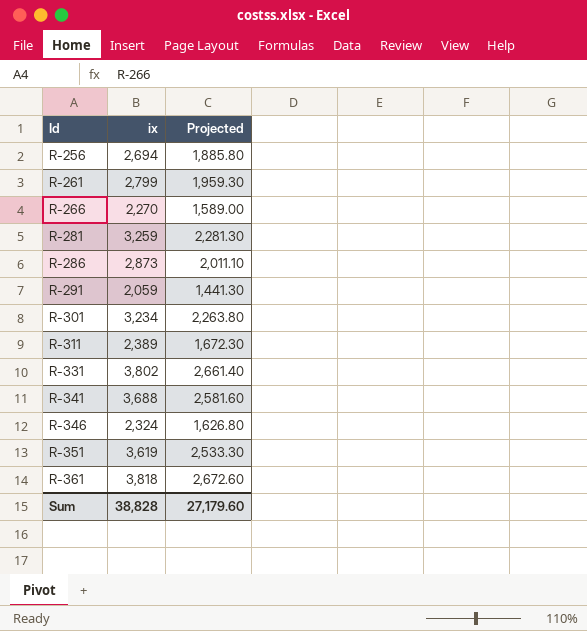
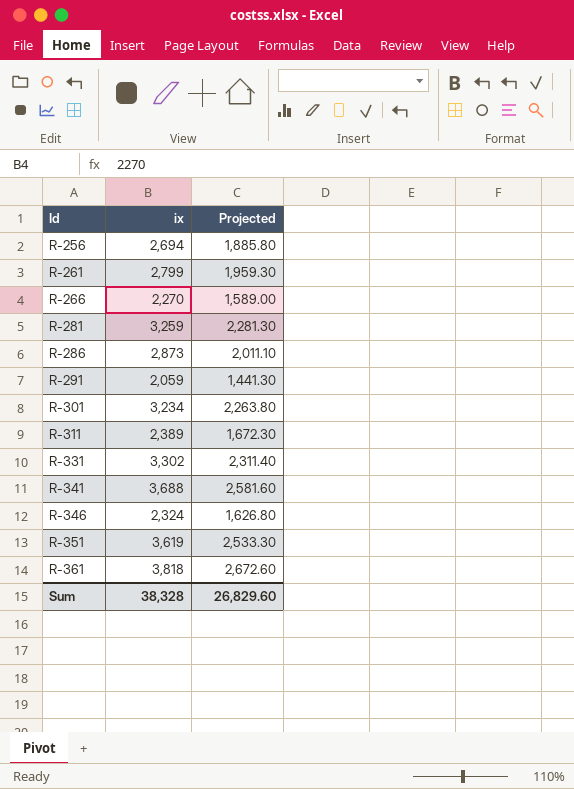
R-331 | ix: 3,802 -> 3,302
R-331 | Projected: 2,661.40 -> 2,311.40
Sum | ix: 38,828 -> 38,328
Sum | Projected: 27,179.60 -> 26,829.60

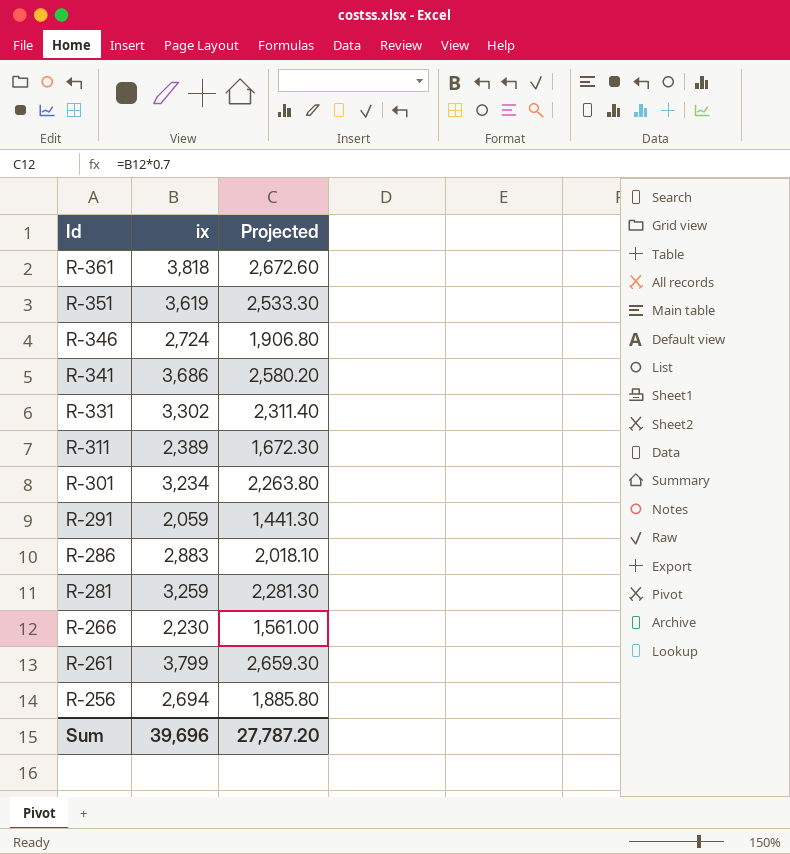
row order: Id ascending -> Id descending
R-346 | ix: 2,324 -> 2,724
R-346 | Projected: 1,626.80 -> 1,906.80
R-341 | ix: 3,688 -> 3,686
R-341 | Projected: 2,581.60 -> 2,580.20
R-286 | ix: 2,873 -> 2,883
R-286 | Projected: 2,011.10 -> 2,018.10
R-266 | ix: 2,270 -> 2,230
R-266 | Projected: 1,589.00 -> 1,561.00
R-261 | ix: 2,799 -> 3,799
R-261 | Projected: 1,959.30 -> 2,659.30
Sum | ix: 38,328 -> 39,696
Sum | Projected: 26,829.60 -> 27,787.20

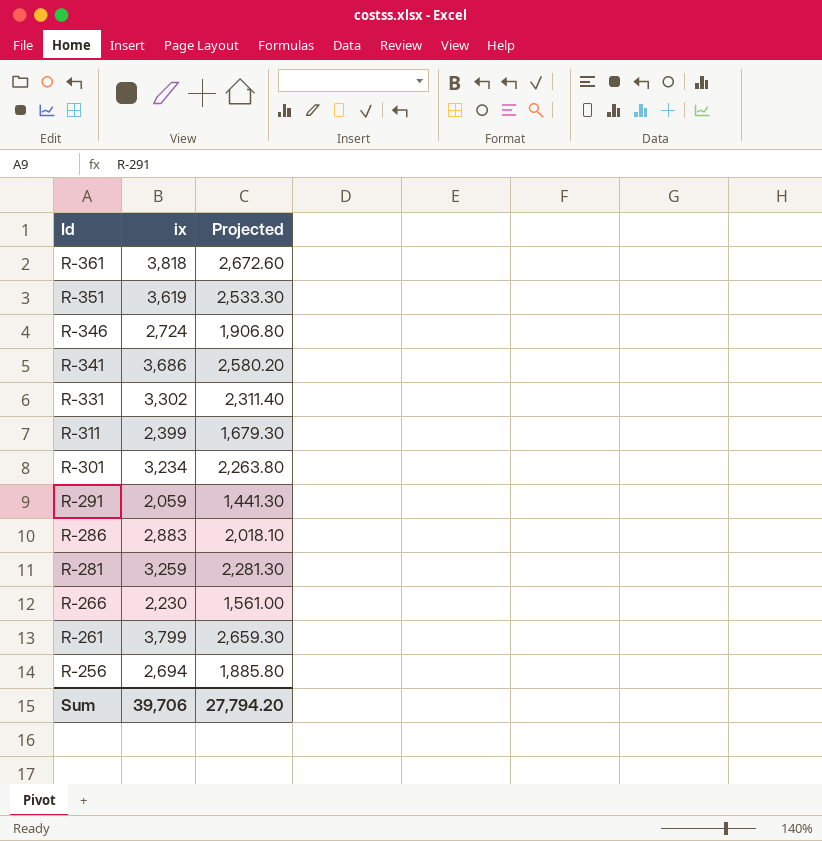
R-311 | ix: 2,389 -> 2,399
R-311 | Projected: 1,672.30 -> 1,679.30
Sum | ix: 39,696 -> 39,706
Sum | Projected: 27,787.20 -> 27,794.20

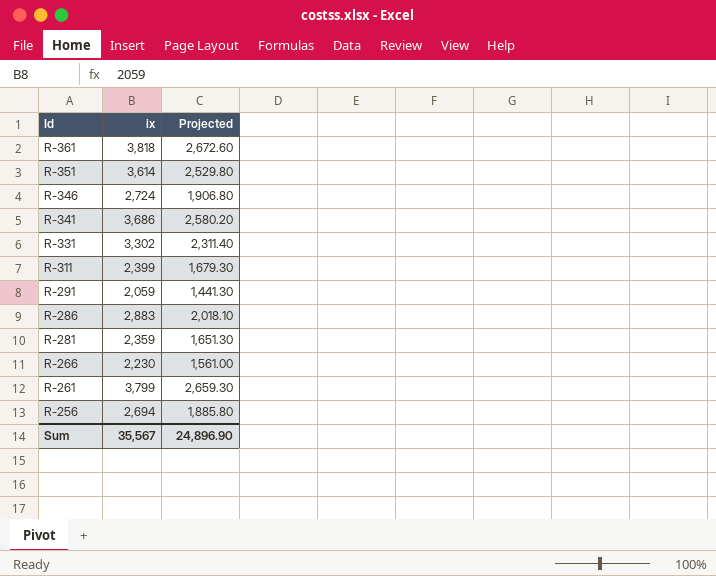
row R-301: 3,234 | 2,263.80 -> none
R-351 | ix: 3,619 -> 3,614
R-351 | Projected: 2,533.30 -> 2,529.80
R-281 | ix: 3,259 -> 2,359
R-281 | Projected: 2,281.30 -> 1,651.30
Sum | ix: 39,706 -> 35,567
Sum | Projected: 27,794.20 -> 24,896.90

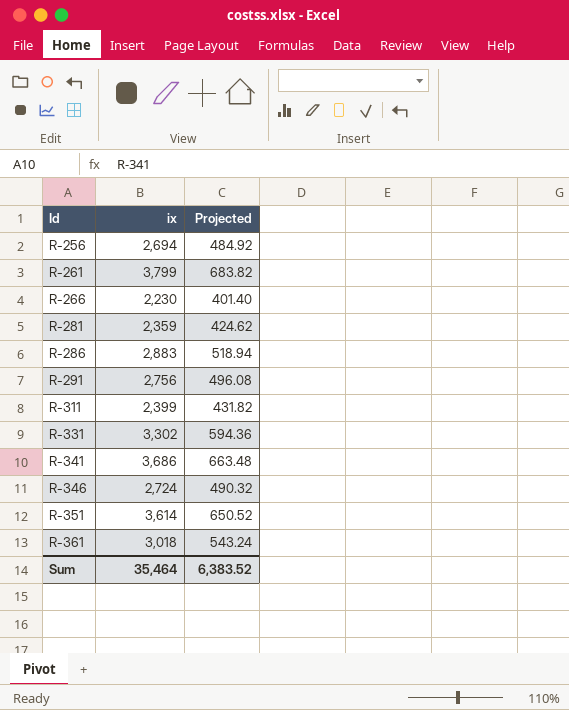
row order: Id descending -> Id ascending
column Projected | formula: [ix] * 0.7 -> [ix] * 0.18
R-291 | ix: 2,059 -> 2,756
R-361 | ix: 3,818 -> 3,018
Sum | ix: 35,567 -> 35,464
Sum | Projected: 24,896.90 -> 6,383.52

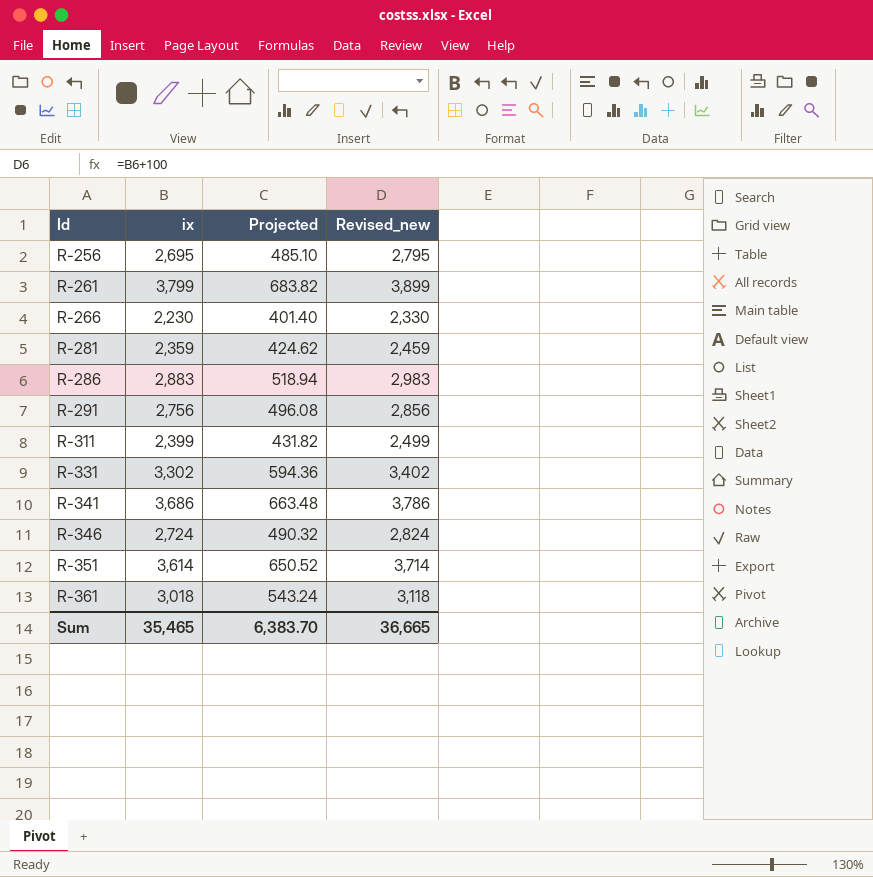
column Revised_new | formula: none -> [ix] + 100
R-256 | ix: 2,694 -> 2,695
R-256 | Projected: 484.92 -> 485.10
Sum | ix: 35,464 -> 35,465
Sum | Projected: 6,383.52 -> 6,383.70

